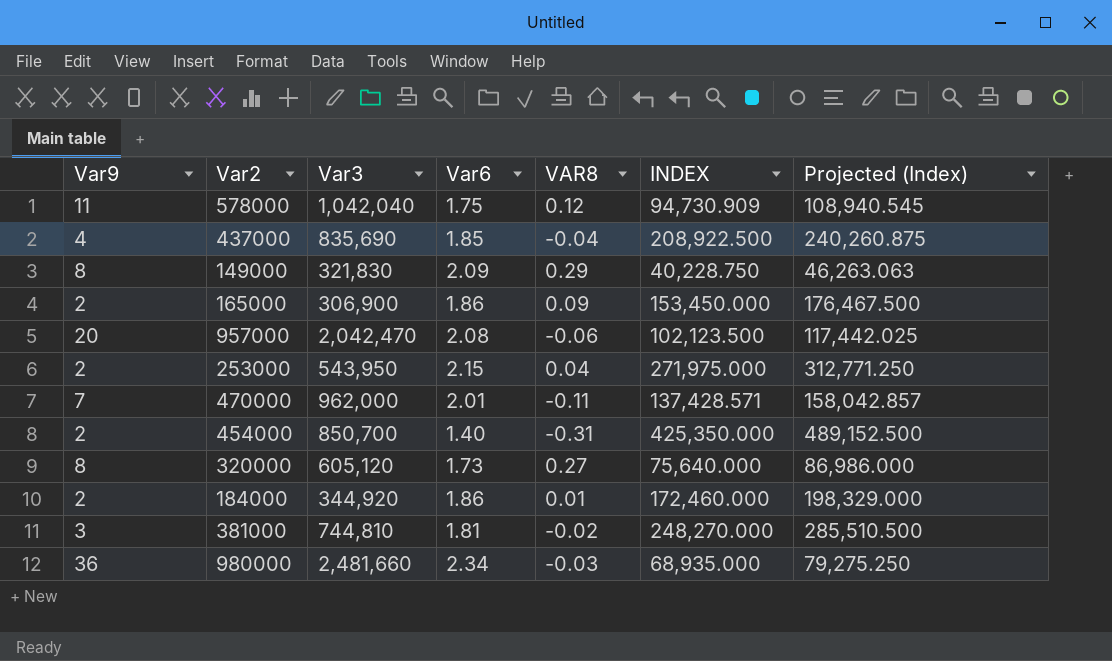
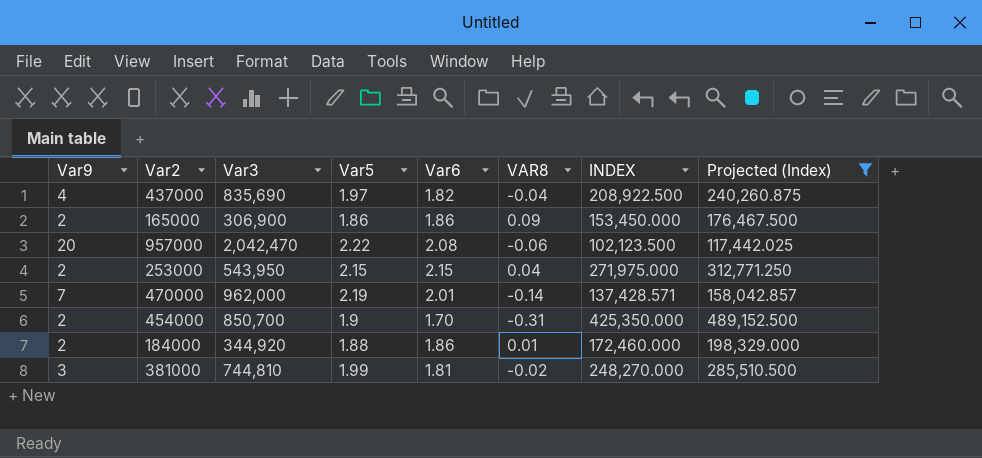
filter: none -> Projected (Index) >= 117,442.025
column Var5 | position: none -> 4
437000 | Var6: 1.85 -> 1.82
470000 | VAR8: -0.11 -> -0.14
454000 | Var6: 1.40 -> 1.70

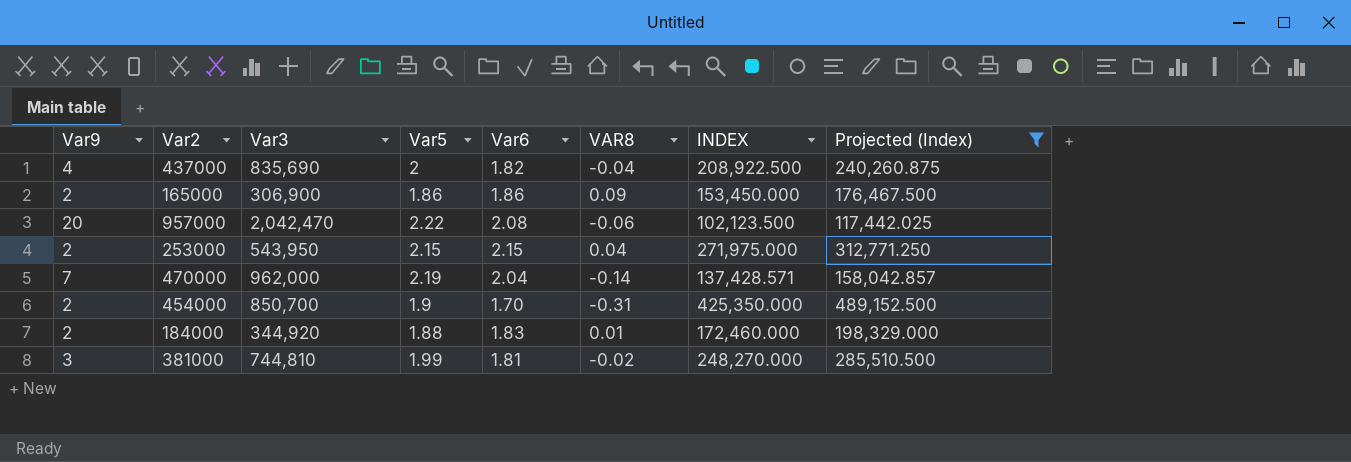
437000 | Var5: 1.97 -> 2
470000 | Var6: 2.01 -> 2.04
184000 | Var6: 1.86 -> 1.83

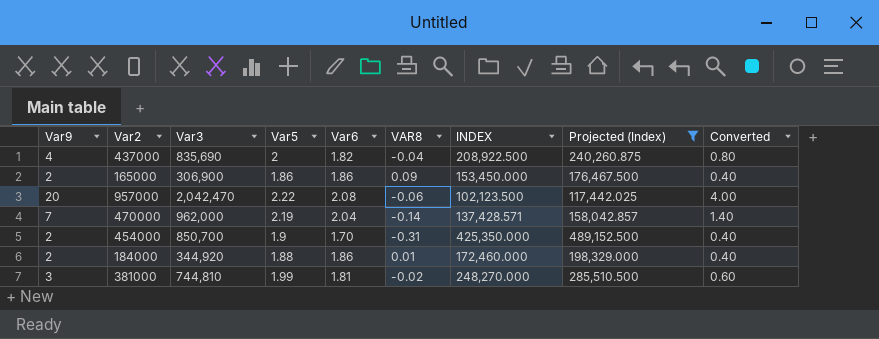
column Converted | formula: none -> [Var9] * 0.2
row 253000: 2 | 543,950 | 2.15 | 2.15 | 0.04 | 271,975.000 | 312,771.250 -> none
184000 | Var6: 1.83 -> 1.86

